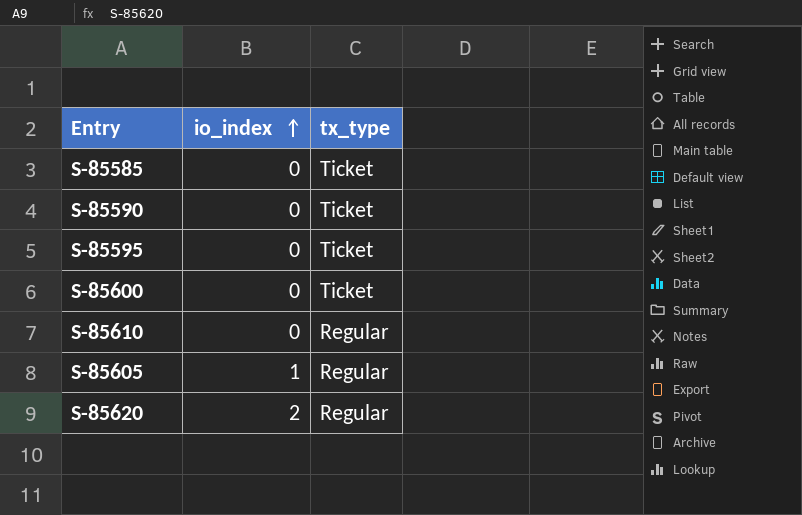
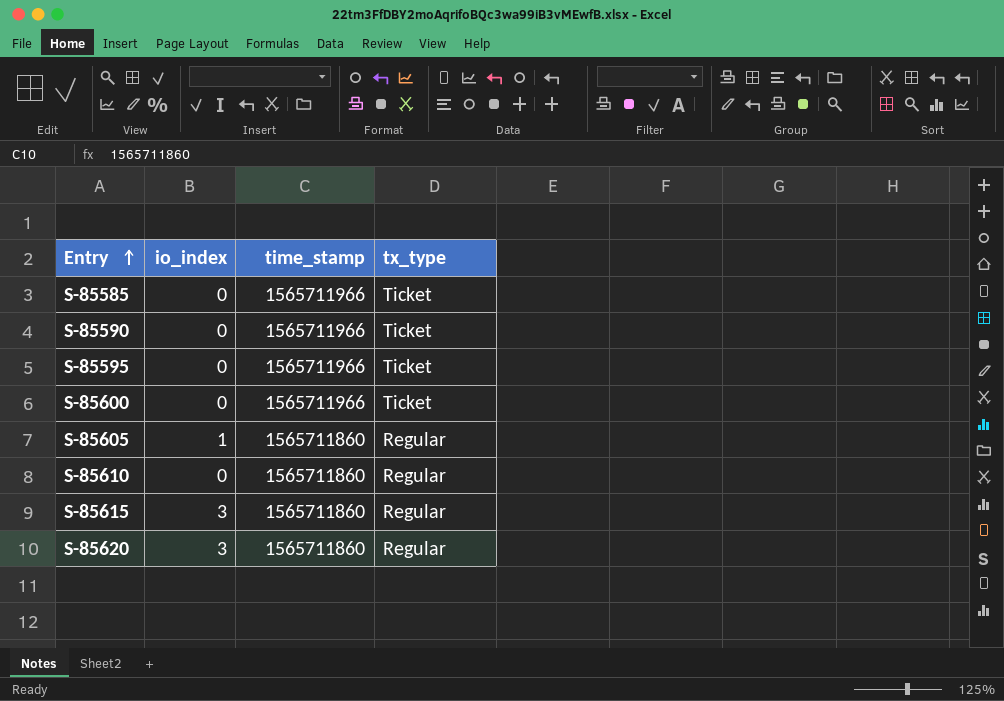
row order: io_index ascending -> Entry ascending
column time_stamp | position: none -> 3
row S-85615: none -> 3 | 1565711860 | Regular
S-85620 | io_index: 2 -> 3

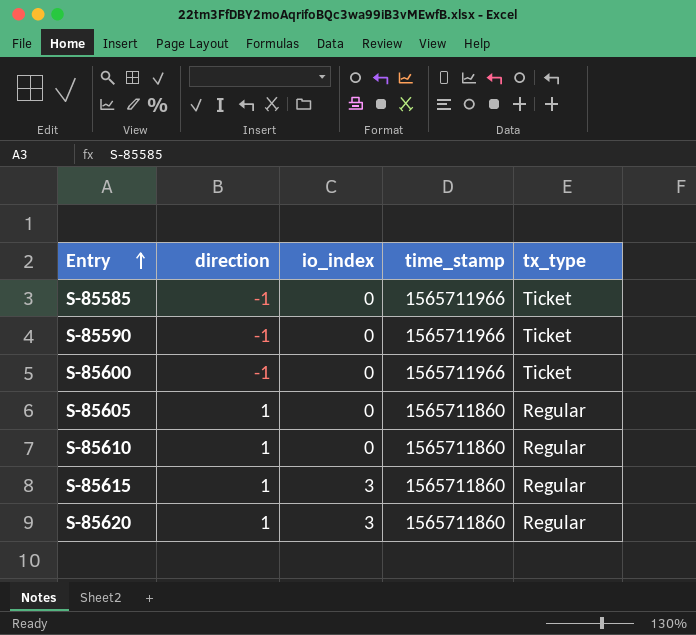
column direction | position: none -> 2
row S-85595: 0 | 1565711966 | Ticket -> none
S-85605 | io_index: 1 -> 0

